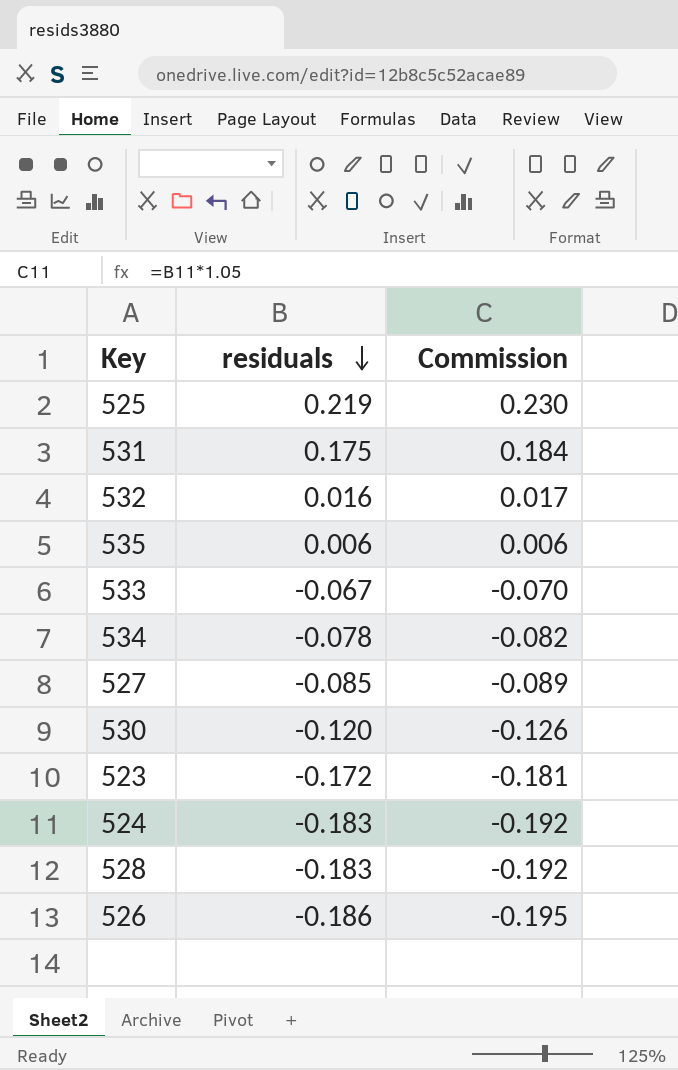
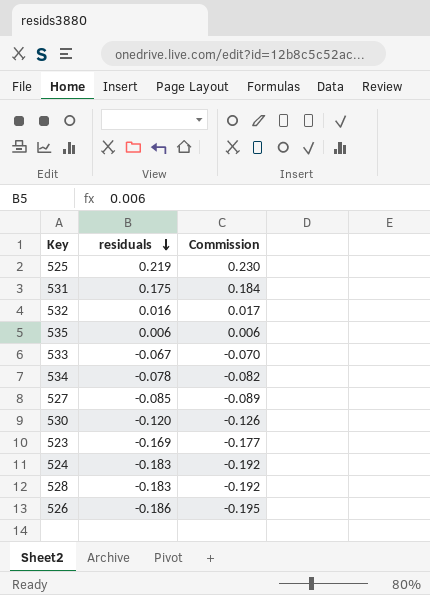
523 | residuals: -0.172 -> -0.169
523 | Commission: -0.181 -> -0.177

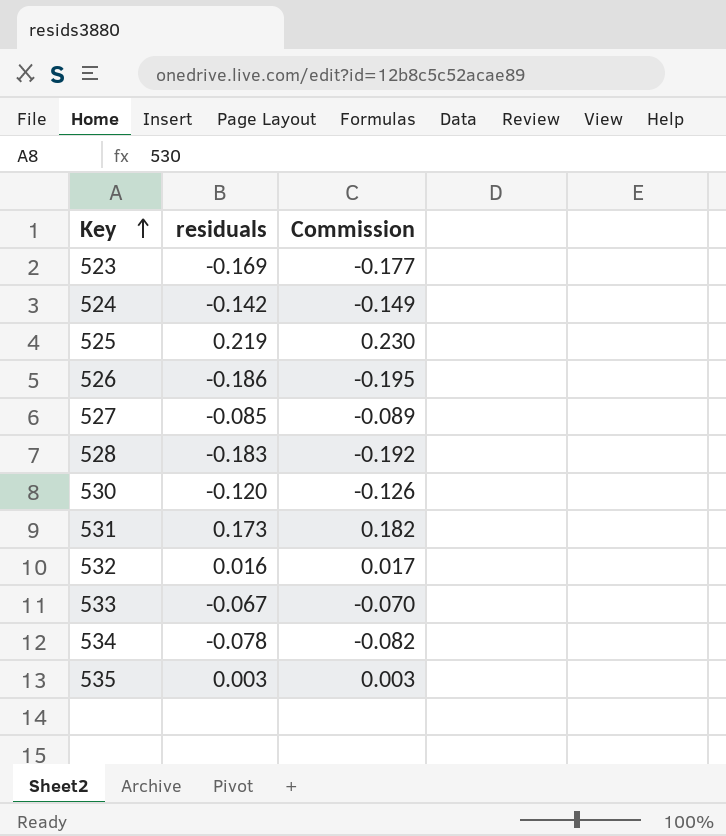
row order: residuals descending -> Key ascending
524 | residuals: -0.183 -> -0.142
524 | Commission: -0.192 -> -0.149
531 | residuals: 0.175 -> 0.173
531 | Commission: 0.184 -> 0.182
535 | residuals: 0.006 -> 0.003
535 | Commission: 0.006 -> 0.003

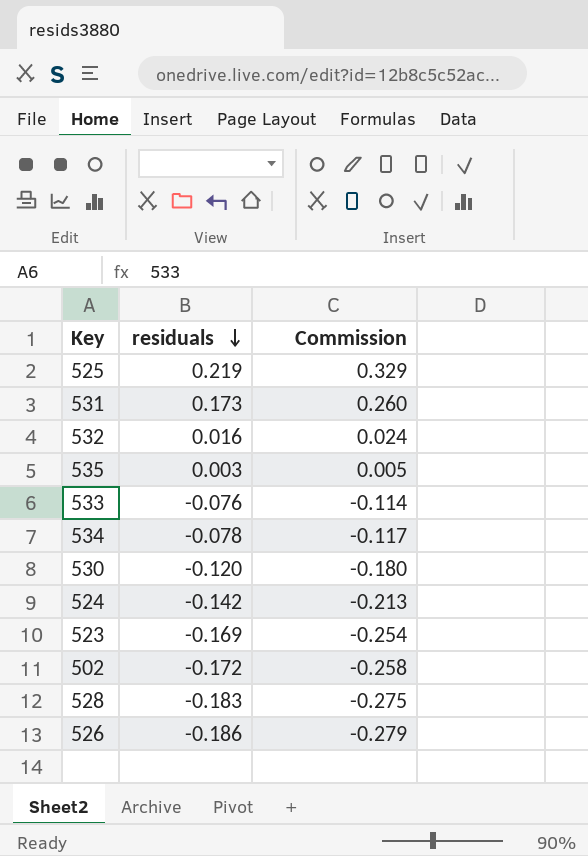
row order: Key ascending -> residuals descending
column Commission | formula: [residuals] * 1.05 -> [residuals] * 1.5
row 527: -0.085 | -0.089 -> none
533 | residuals: -0.067 -> -0.076
row 502: none -> -0.172 | -0.258

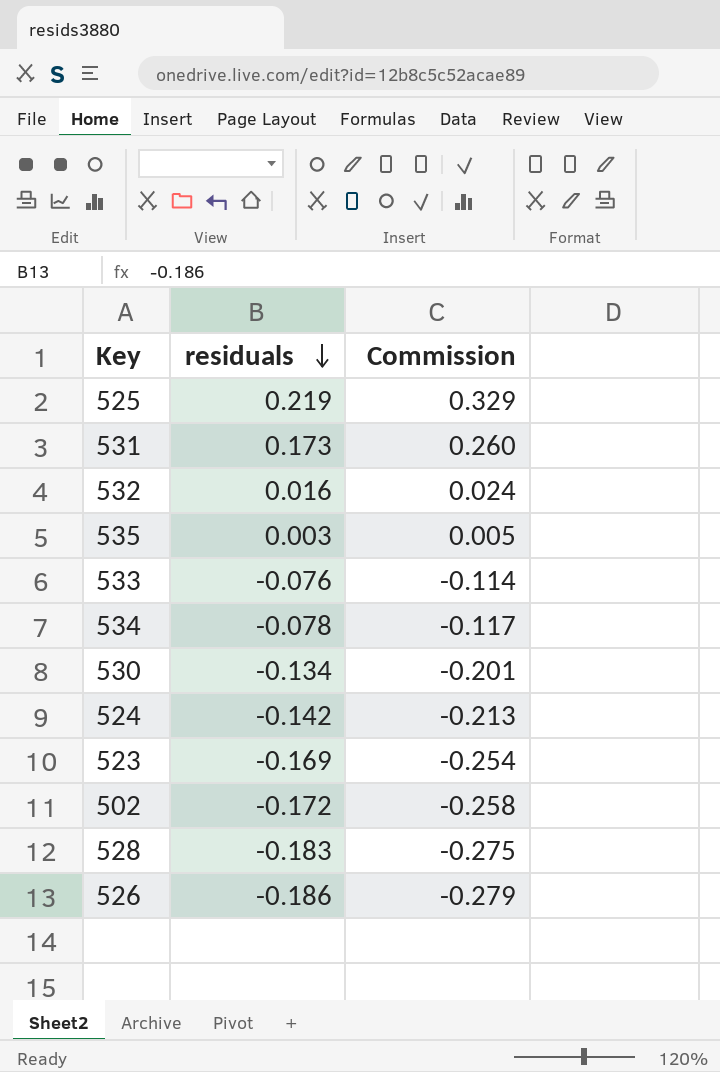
530 | residuals: -0.120 -> -0.134
530 | Commission: -0.180 -> -0.201

